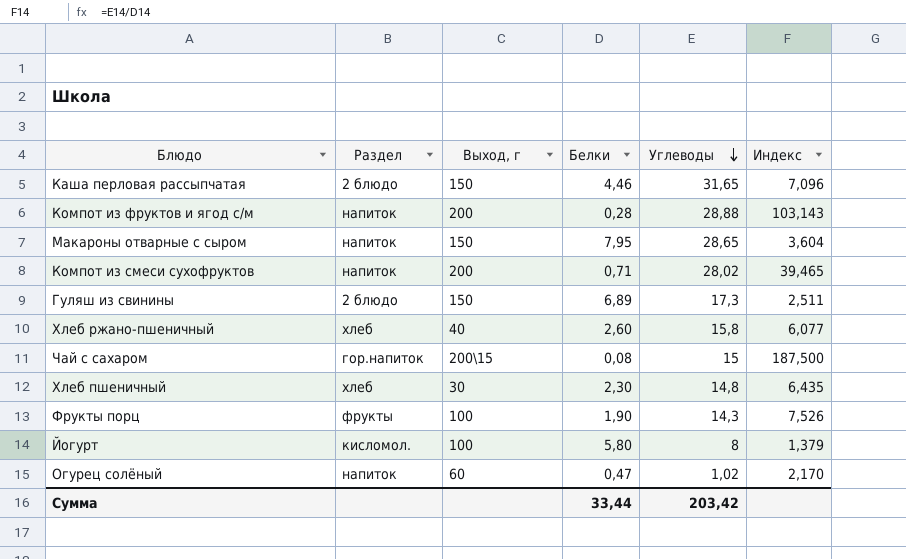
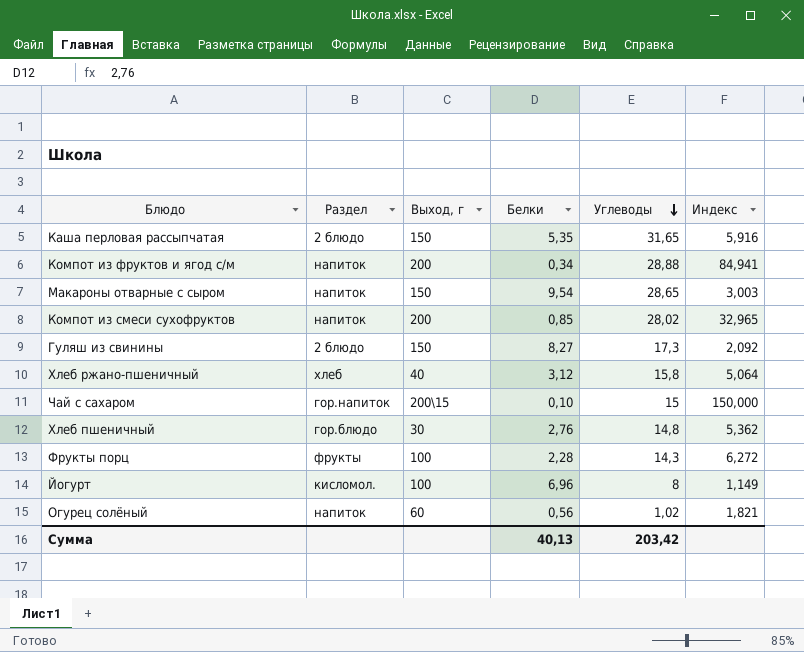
Каша перловая рассыпчатая | Белки: 4,46 -> 5,35
Каша перловая рассыпчатая | Индекс: 7,096 -> 5,916
Компот из фруктов и ягод с/м | Белки: 0,28 -> 0,34
Компот из фруктов и ягод с/м | Индекс: 103,143 -> 84,941
Макароны отварные с сыром | Белки: 7,95 -> 9,54
Макароны отварные с сыром | Индекс: 3,604 -> 3,003
Компот из смеси сухофруктов | Белки: 0,71 -> 0,85
Компот из смеси сухофруктов | Индекс: 39,465 -> 32,965
Гуляш из свинины | Белки: 6,89 -> 8,27
Гуляш из свинины | Индекс: 2,511 -> 2,092
Хлеб ржано-пшеничный | Белки: 2,60 -> 3,12
Хлеб ржано-пшеничный | Индекс: 6,077 -> 5,064
Чай с сахаром | Белки: 0,08 -> 0,10
Чай с сахаром | Индекс: 187,500 -> 150,000
Хлеб пшеничный | Раздел: хлеб -> гор.блюдо
Хлеб пшеничный | Белки: 2,30 -> 2,76
Хлеб пшеничный | Индекс: 6,435 -> 5,362
Фрукты порц | Белки: 1,90 -> 2,28
Фрукты порц | Индекс: 7,526 -> 6,272
Йогурт | Белки: 5,80 -> 6,96
Йогурт | Индекс: 1,379 -> 1,149
Огурец солёный | Белки: 0,47 -> 0,56
Огурец солёный | Индекс: 2,170 -> 1,821
Сумма | Белки: 33,44 -> 40,13

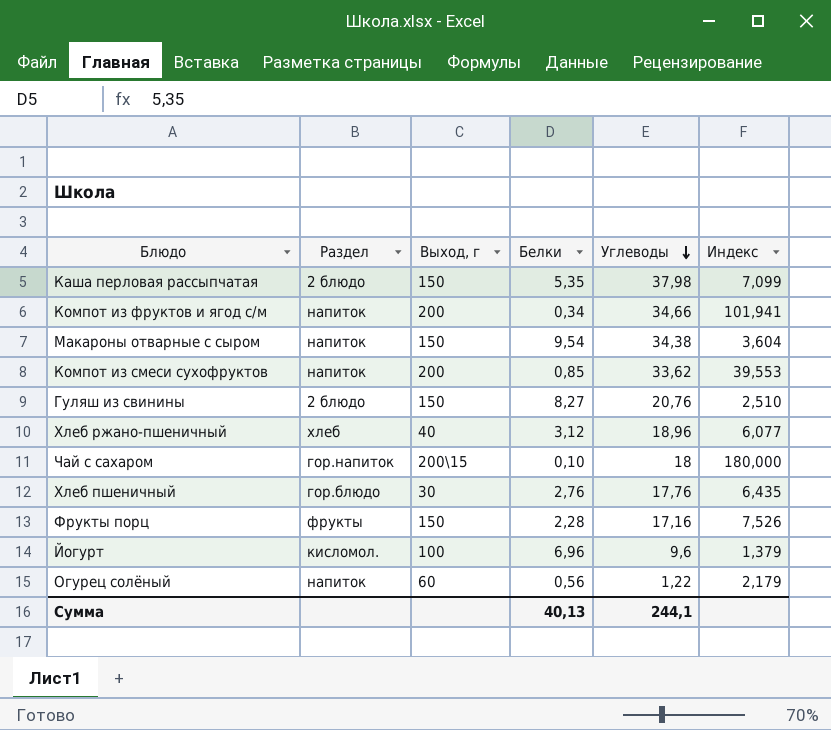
Каша перловая рассыпчатая | Углеводы: 31,65 -> 37,98
Каша перловая рассыпчатая | Индекс: 5,916 -> 7,099
Компот из фруктов и ягод с/м | Углеводы: 28,88 -> 34,66
Компот из фруктов и ягод с/м | Индекс: 84,941 -> 101,941
Макароны отварные с сыром | Углеводы: 28,65 -> 34,38
Макароны отварные с сыром | Индекс: 3,003 -> 3,604
Компот из смеси сухофруктов | Углеводы: 28,02 -> 33,62
Компот из смеси сухофруктов | Индекс: 32,965 -> 39,553
Гуляш из свинины | Углеводы: 17,3 -> 20,76
Гуляш из свинины | Индекс: 2,092 -> 2,510
Хлеб ржано-пшеничный | Углеводы: 15,8 -> 18,96
Хлеб ржано-пшеничный | Индекс: 5,064 -> 6,077
Чай с сахаром | Углеводы: 15 -> 18
Чай с сахаром | Индекс: 150,000 -> 180,000
Хлеб пшеничный | Углеводы: 14,8 -> 17,76
Хлеб пшеничный | Индекс: 5,362 -> 6,435
Фрукты порц | Выход, г: 100 -> 150
Фрукты порц | Углеводы: 14,3 -> 17,16
Фрукты порц | Индекс: 6,272 -> 7,526
Йогурт | Углеводы: 8 -> 9,6
Йогурт | Индекс: 1,149 -> 1,379
Огурец солёный | Углеводы: 1,02 -> 1,22
Огурец солёный | Индекс: 1,821 -> 2,179
Сумма | Углеводы: 203,42 -> 244,1

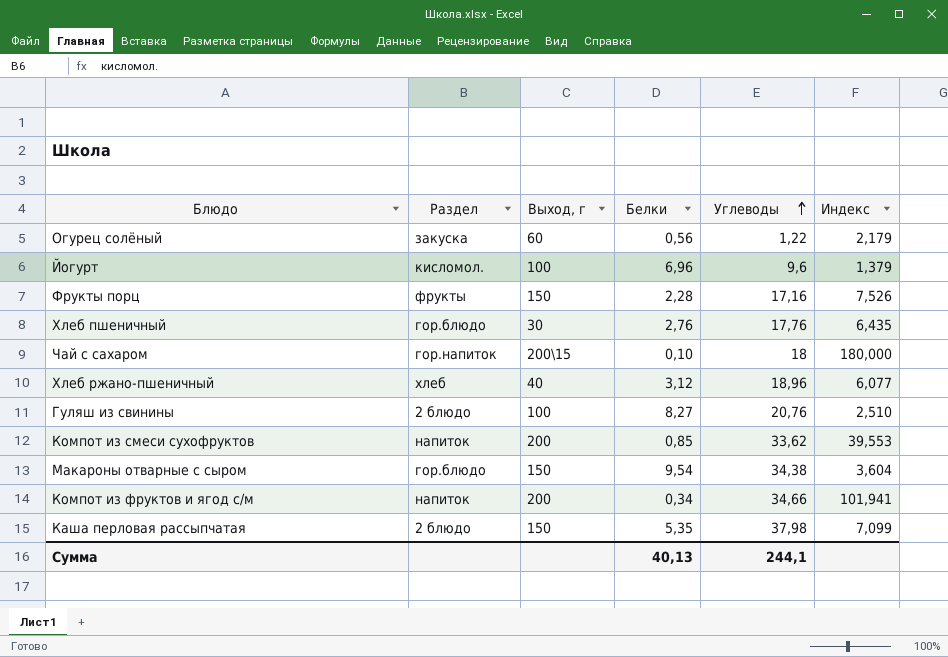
row order: Углеводы descending -> Углеводы ascending
Огурец солёный | Раздел: напиток -> закуска
Гуляш из свинины | Выход, г: 150 -> 100
Макароны отварные с сыром | Раздел: напиток -> гор.блюдо

